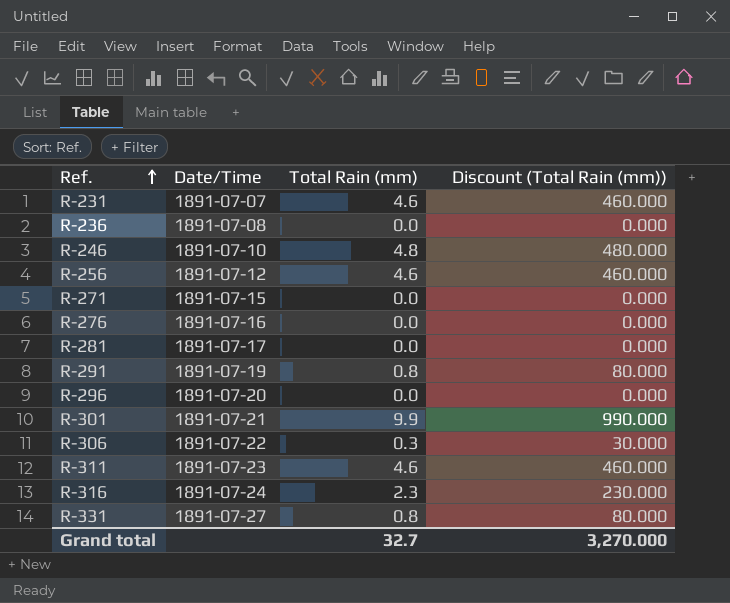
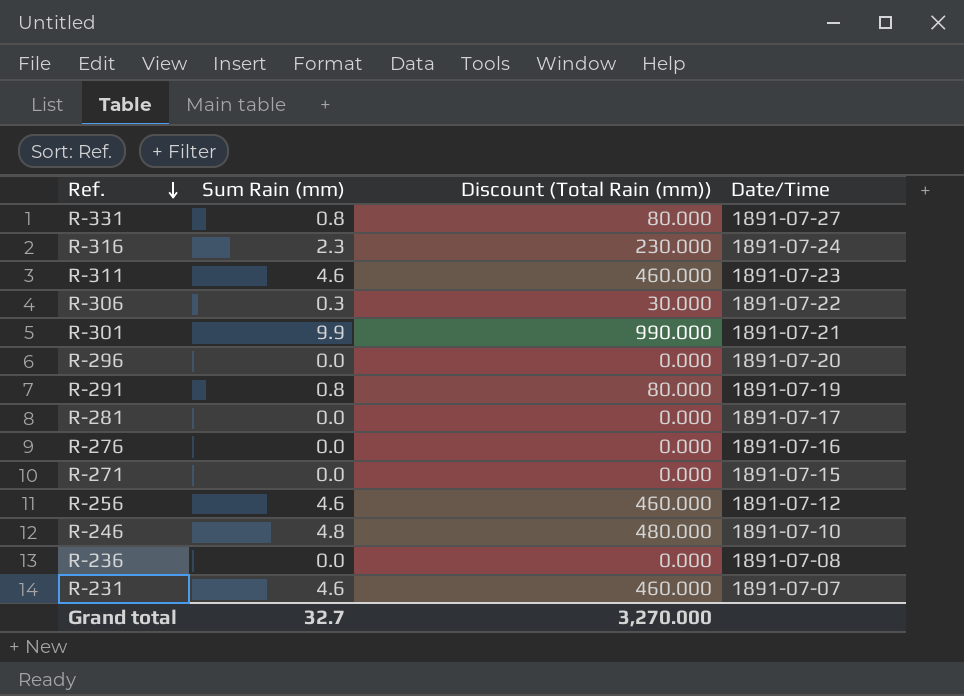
row order: Ref. ascending -> Ref. descending
column name: Total Rain (mm) -> Sum Rain (mm)
column Date/Time | position: 2 -> 4

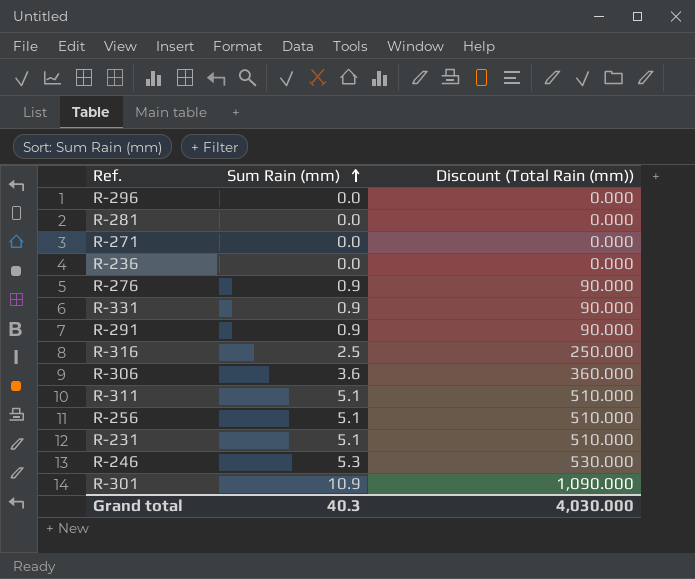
row order: Ref. descending -> Sum Rain (mm) ascending
column Date/Time | position: 4 -> none
R-276 | Sum Rain (mm): 0.0 -> 0.9
R-276 | Discount (Total Rain (mm)): 0.000 -> 90.000
R-331 | Sum Rain (mm): 0.8 -> 0.9
R-331 | Discount (Total Rain (mm)): 80.000 -> 90.000
R-291 | Sum Rain (mm): 0.8 -> 0.9
R-291 | Discount (Total Rain (mm)): 80.000 -> 90.000
R-316 | Sum Rain (mm): 2.3 -> 2.5
R-316 | Discount (Total Rain (mm)): 230.000 -> 250.000
R-306 | Sum Rain (mm): 0.3 -> 3.6
R-306 | Discount (Total Rain (mm)): 30.000 -> 360.000
R-311 | Sum Rain (mm): 4.6 -> 5.1
R-311 | Discount (Total Rain (mm)): 460.000 -> 510.000
R-256 | Sum Rain (mm): 4.6 -> 5.1
R-256 | Discount (Total Rain (mm)): 460.000 -> 510.000
R-231 | Sum Rain (mm): 4.6 -> 5.1
R-231 | Discount (Total Rain (mm)): 460.000 -> 510.000
R-246 | Sum Rain (mm): 4.8 -> 5.3
R-246 | Discount (Total Rain (mm)): 480.000 -> 530.000
R-301 | Sum Rain (mm): 9.9 -> 10.9
R-301 | Discount (Total Rain (mm)): 990.000 -> 1,090.000
Grand total | Sum Rain (mm): 32.7 -> 40.3
Grand total | Discount (Total Rain (mm)): 3,270.000 -> 4,030.000

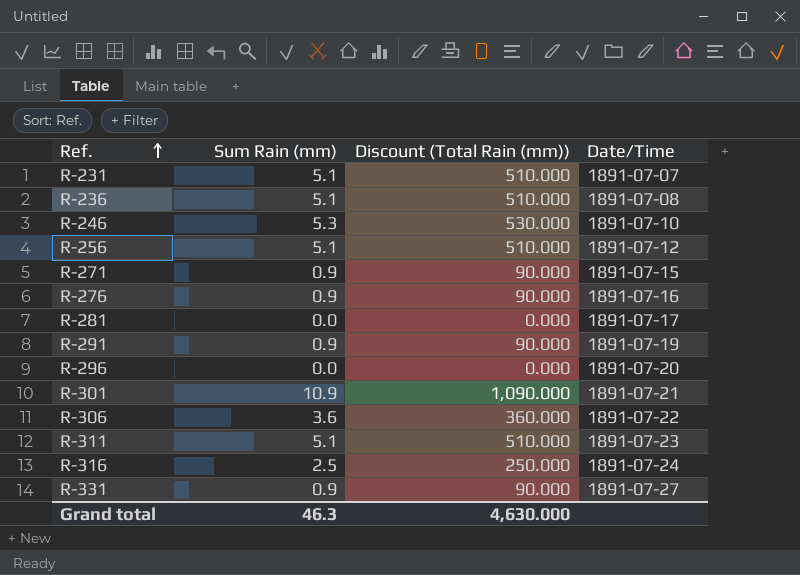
row order: Sum Rain (mm) ascending -> Ref. ascending
column Date/Time | position: none -> 4
R-236 | Sum Rain (mm): 0.0 -> 5.1
R-236 | Discount (Total Rain (mm)): 0.000 -> 510.000
R-271 | Sum Rain (mm): 0.0 -> 0.9
R-271 | Discount (Total Rain (mm)): 0.000 -> 90.000
Grand total | Sum Rain (mm): 40.3 -> 46.3
Grand total | Discount (Total Rain (mm)): 4,030.000 -> 4,630.000

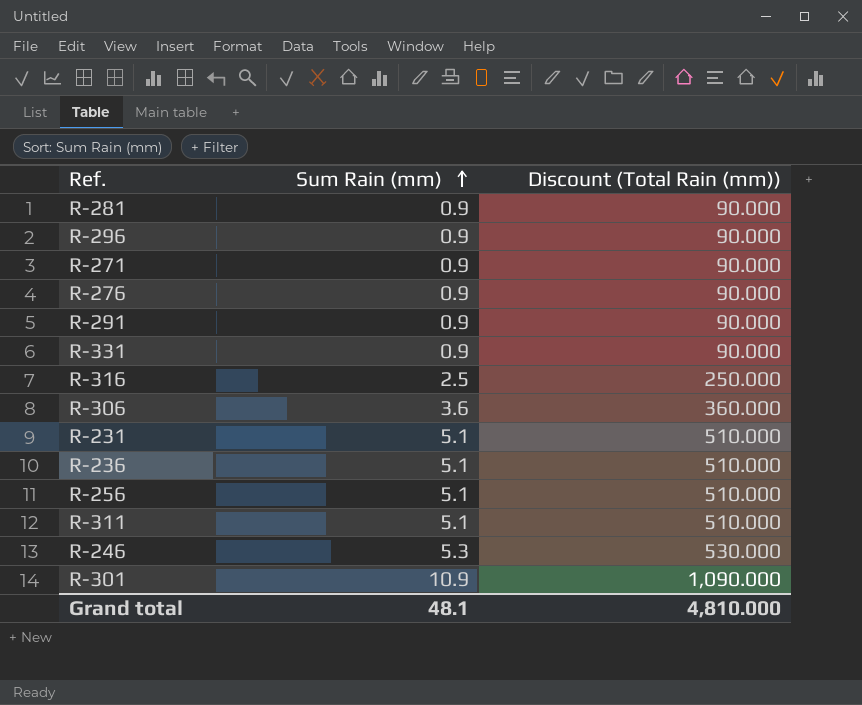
row order: Ref. ascending -> Sum Rain (mm) ascending
column Date/Time | position: 4 -> none
R-281 | Sum Rain (mm): 0.0 -> 0.9
R-281 | Discount (Total Rain (mm)): 0.000 -> 90.000
R-296 | Sum Rain (mm): 0.0 -> 0.9
R-296 | Discount (Total Rain (mm)): 0.000 -> 90.000
Grand total | Sum Rain (mm): 46.3 -> 48.1
Grand total | Discount (Total Rain (mm)): 4,630.000 -> 4,810.000

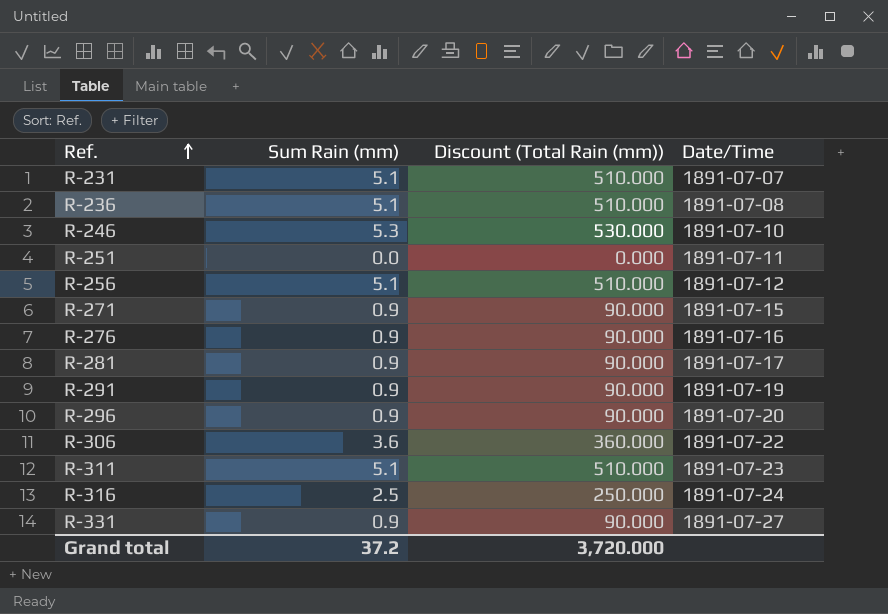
row order: Sum Rain (mm) ascending -> Ref. ascending
column Date/Time | position: none -> 4
row R-301: 10.9 | 1,090.000 -> none
row R-251: none -> 0.0 | 0.000 | 1891-07-11
Grand total | Sum Rain (mm): 48.1 -> 37.2
Grand total | Discount (Total Rain (mm)): 4,810.000 -> 3,720.000

